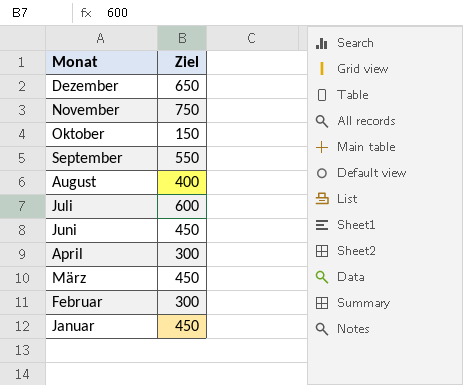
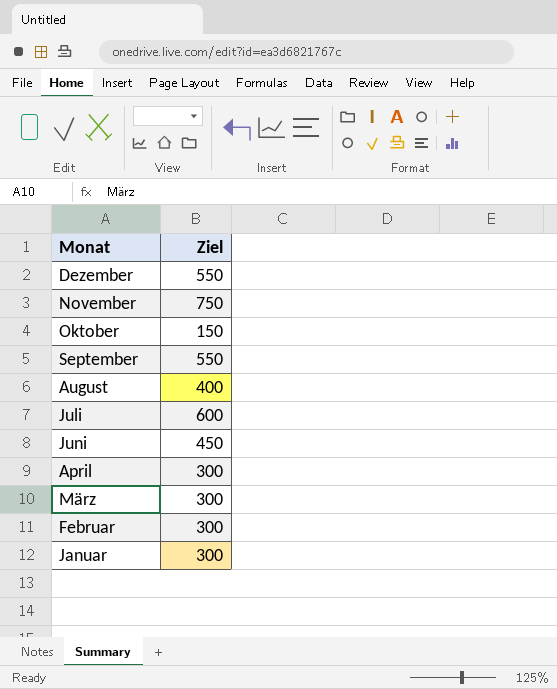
Dezember | Ziel: 650 -> 550
März | Ziel: 450 -> 300
Januar | Ziel: 450 -> 300

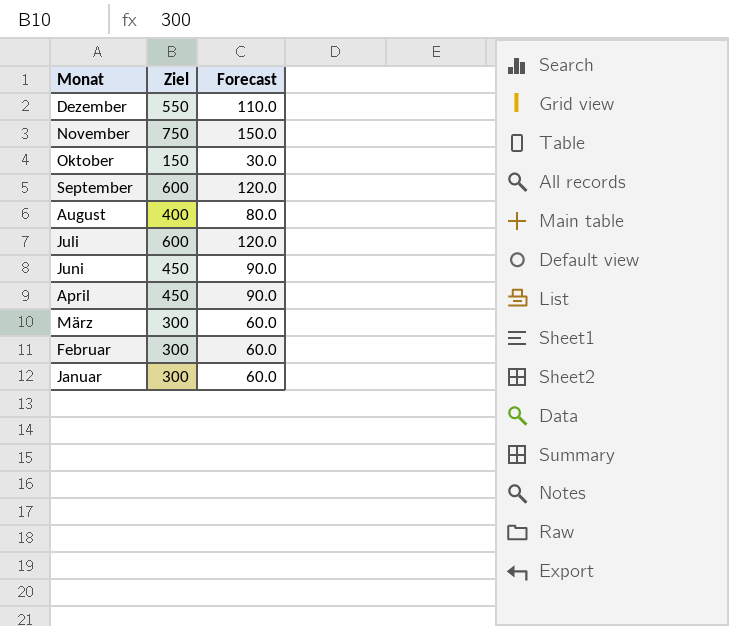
column Forecast | formula: none -> [Ziel] * 0.2
September | Ziel: 550 -> 600
April | Ziel: 300 -> 450

